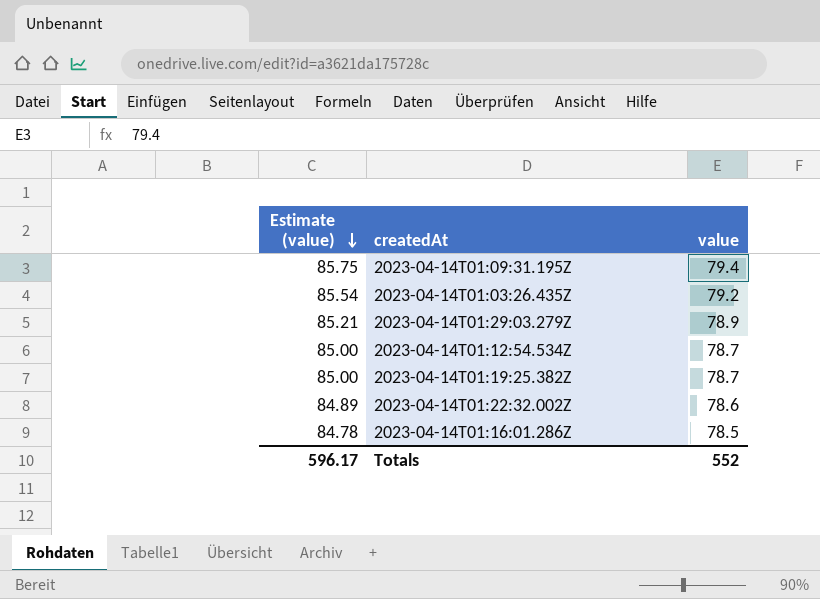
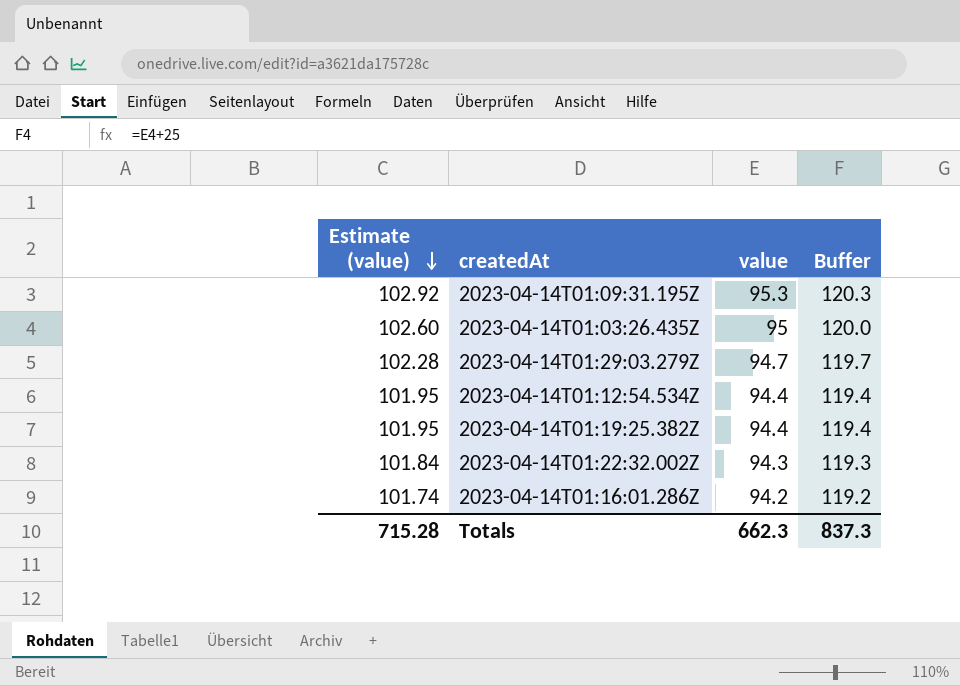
column Buffer | formula: none -> [value] + 25
2023-04-14T01:09:31.195Z | Estimate (value): 85.75 -> 102.92
2023-04-14T01:09:31.195Z | value: 79.4 -> 95.3
2023-04-14T01:03:26.435Z | Estimate (value): 85.54 -> 102.60
2023-04-14T01:03:26.435Z | value: 79.2 -> 95
2023-04-14T01:29:03.279Z | Estimate (value): 85.21 -> 102.28
2023-04-14T01:29:03.279Z | value: 78.9 -> 94.7
2023-04-14T01:12:54.534Z | Estimate (value): 85.00 -> 101.95
2023-04-14T01:12:54.534Z | value: 78.7 -> 94.4
2023-04-14T01:19:25.382Z | Estimate (value): 85.00 -> 101.95
2023-04-14T01:19:25.382Z | value: 78.7 -> 94.4
2023-04-14T01:22:32.002Z | Estimate (value): 84.89 -> 101.84
2023-04-14T01:22:32.002Z | value: 78.6 -> 94.3
2023-04-14T01:16:01.286Z | Estimate (value): 84.78 -> 101.74
2023-04-14T01:16:01.286Z | value: 78.5 -> 94.2
Totals | Estimate (value): 596.17 -> 715.28
Totals | value: 552 -> 662.3

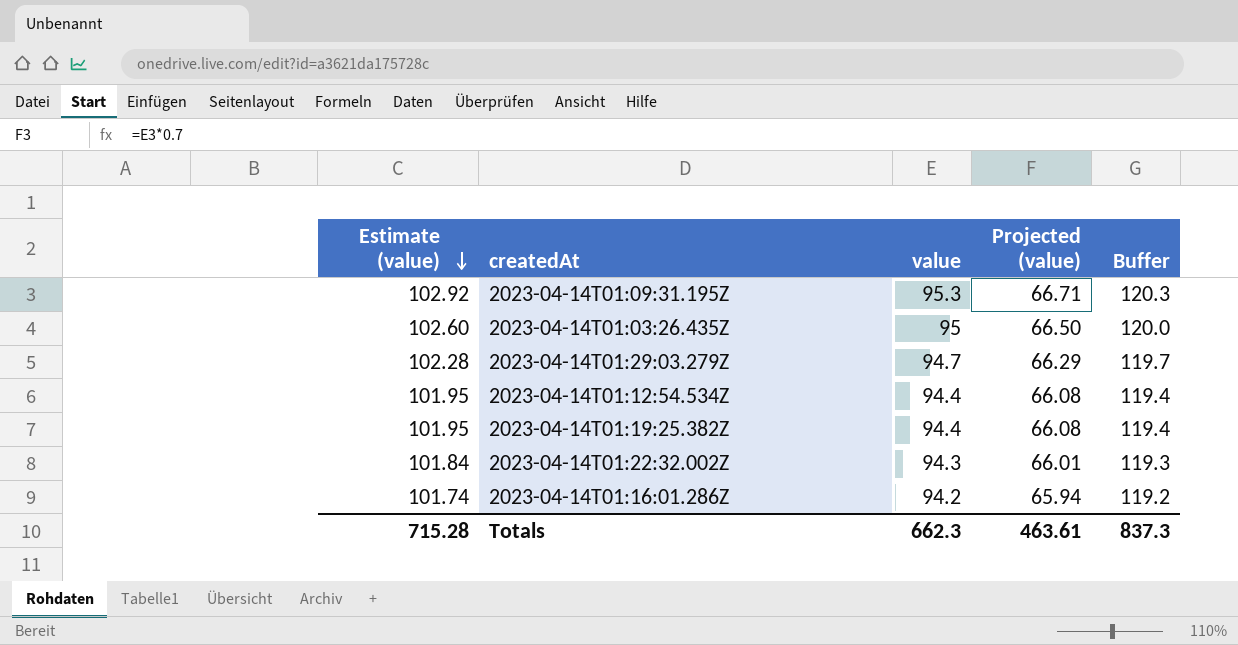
column Projected (value) | formula: none -> [value] * 0.7

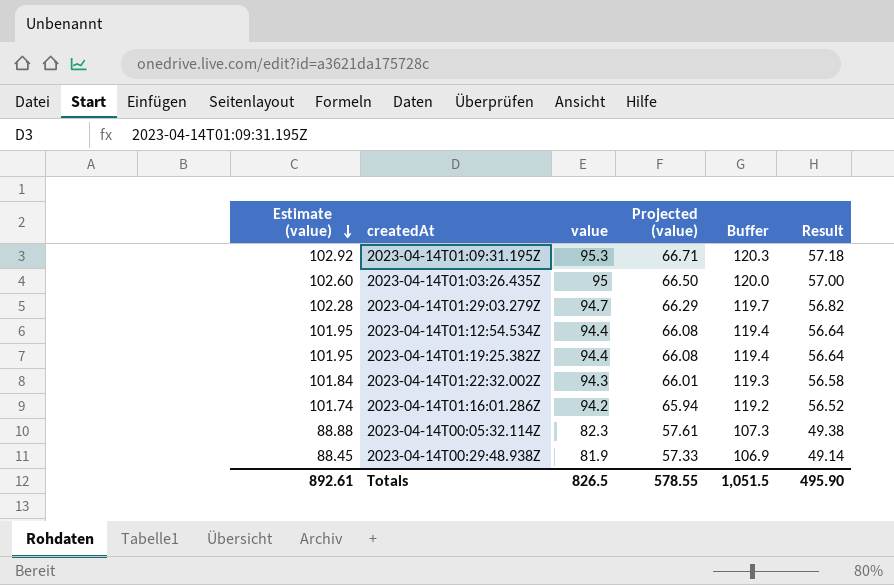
column Result | formula: none -> [value] * 0.6
row 2023-04-14T00:05:32.114Z: none -> 88.88 | 82.3 | 57.61 | 107.3 | 49.38
row 2023-04-14T00:29:48.938Z: none -> 88.45 | 81.9 | 57.33 | 106.9 | 49.14
Totals | Estimate (value): 715.28 -> 892.61
Totals | value: 662.3 -> 826.5
Totals | Projected (value): 463.61 -> 578.55
Totals | Buffer: 837.3 -> 1,051.5

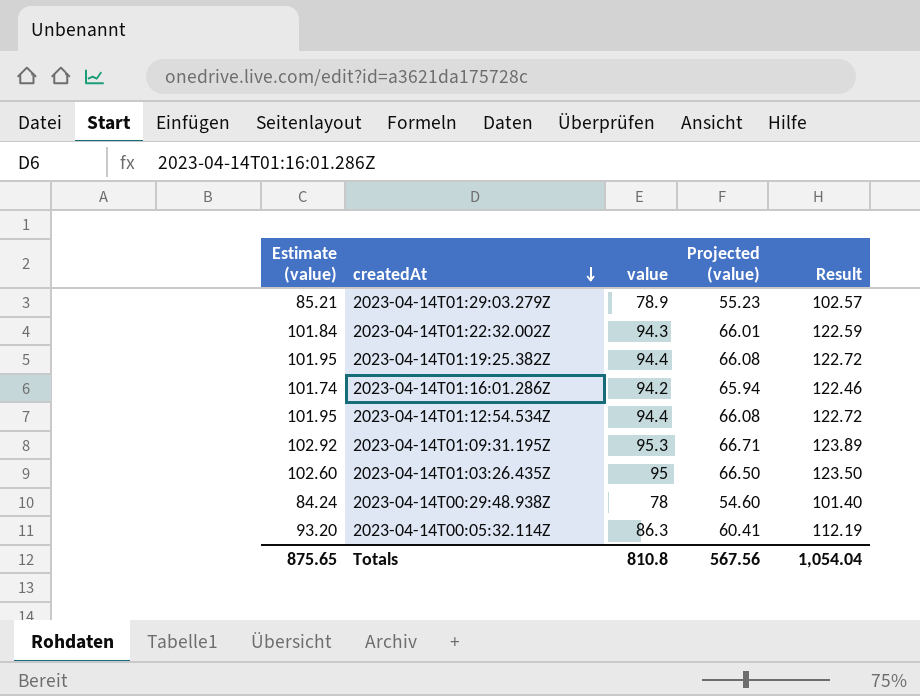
row order: Estimate (value) descending -> createdAt descending
column Buffer | formula: [value] + 25 -> none
column Result | formula: [value] * 0.6 -> [value] * 1.3
2023-04-14T01:29:03.279Z | Estimate (value): 102.28 -> 85.21
2023-04-14T01:29:03.279Z | value: 94.7 -> 78.9
2023-04-14T01:29:03.279Z | Projected (value): 66.29 -> 55.23
2023-04-14T00:29:48.938Z | Estimate (value): 88.45 -> 84.24
2023-04-14T00:29:48.938Z | value: 81.9 -> 78
2023-04-14T00:29:48.938Z | Projected (value): 57.33 -> 54.60
2023-04-14T00:05:32.114Z | Estimate (value): 88.88 -> 93.20
2023-04-14T00:05:32.114Z | value: 82.3 -> 86.3
2023-04-14T00:05:32.114Z | Projected (value): 57.61 -> 60.41
Totals | Estimate (value): 892.61 -> 875.65
Totals | value: 826.5 -> 810.8
Totals | Projected (value): 578.55 -> 567.56
Totals | Result: 495.90 -> 1,054.04

